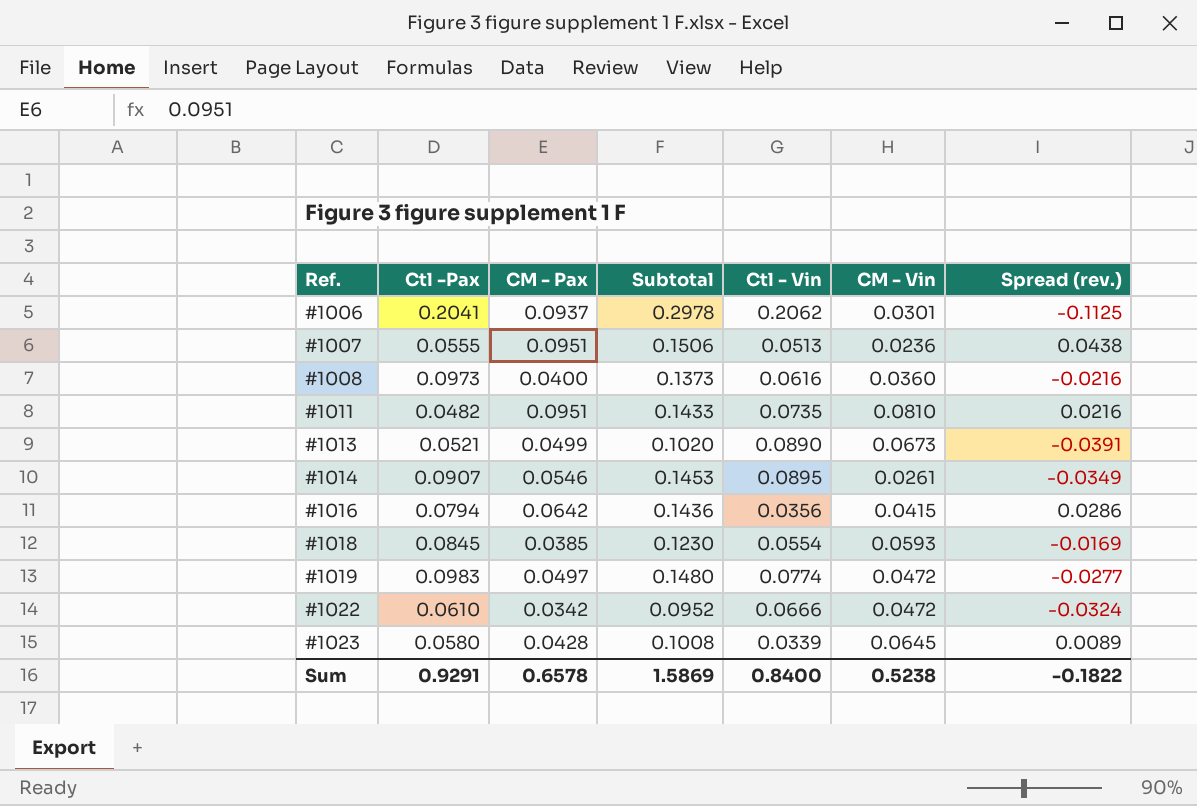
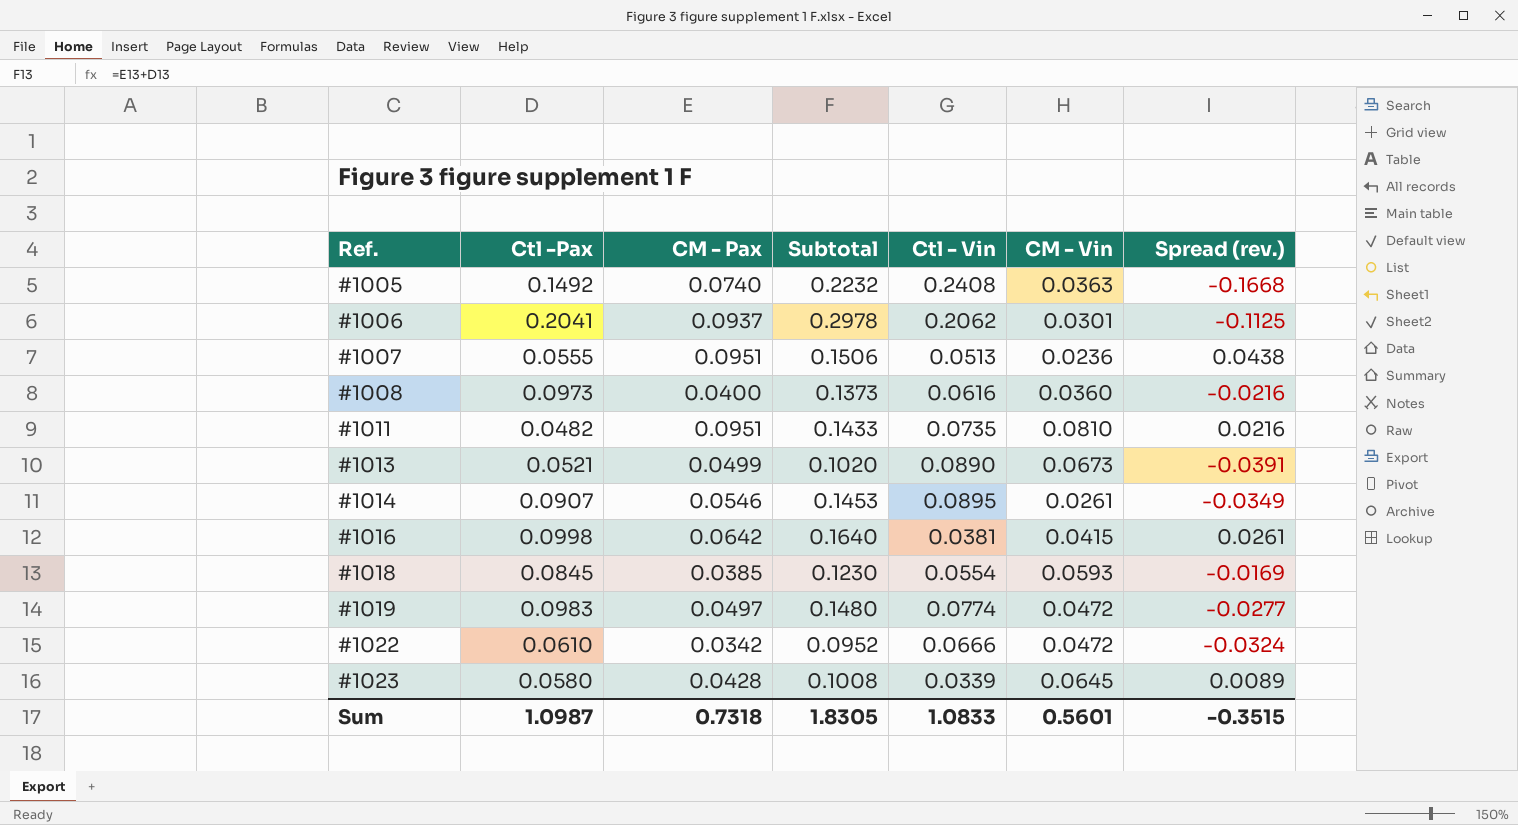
row #1005: none -> 0.1492 | 0.0740 | 0.2232 | 0.2408 | 0.0363 | -0.1668
#1016 | Ctl -Pax: 0.0794 -> 0.0998
#1016 | Subtotal: 0.1436 -> 0.1640
#1016 | Ctl - Vin: 0.0356 -> 0.0381
#1016 | Spread (rev.): 0.0286 -> 0.0261
Sum | Ctl -Pax: 0.9291 -> 1.0987
Sum | CM - Pax: 0.6578 -> 0.7318
Sum | Subtotal: 1.5869 -> 1.8305
Sum | Ctl - Vin: 0.8400 -> 1.0833
Sum | CM - Vin: 0.5238 -> 0.5601
Sum | Spread (rev.): -0.1822 -> -0.3515

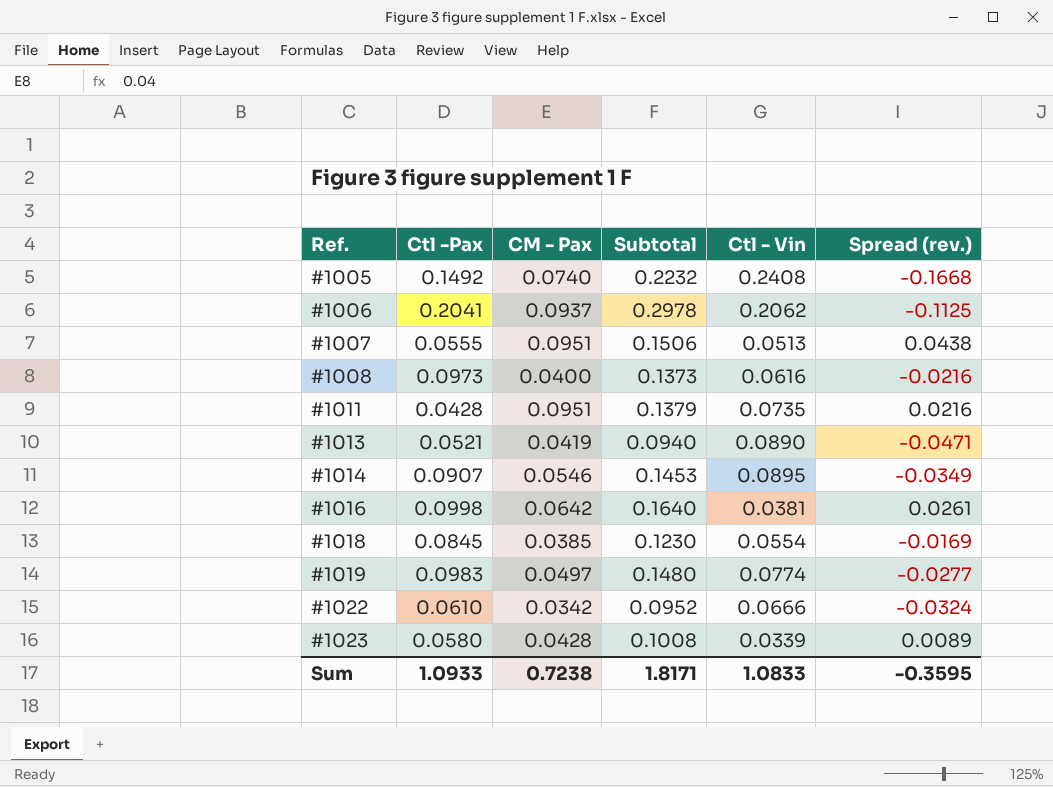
column CM - Vin | position: 6 -> none
#1011 | Ctl -Pax: 0.0482 -> 0.0428
#1011 | Subtotal: 0.1433 -> 0.1379
#1013 | CM - Pax: 0.0499 -> 0.0419
#1013 | Subtotal: 0.1020 -> 0.0940
#1013 | Spread (rev.): -0.0391 -> -0.0471
Sum | Ctl -Pax: 1.0987 -> 1.0933
Sum | CM - Pax: 0.7318 -> 0.7238
Sum | Subtotal: 1.8305 -> 1.8171
Sum | Spread (rev.): -0.3515 -> -0.3595

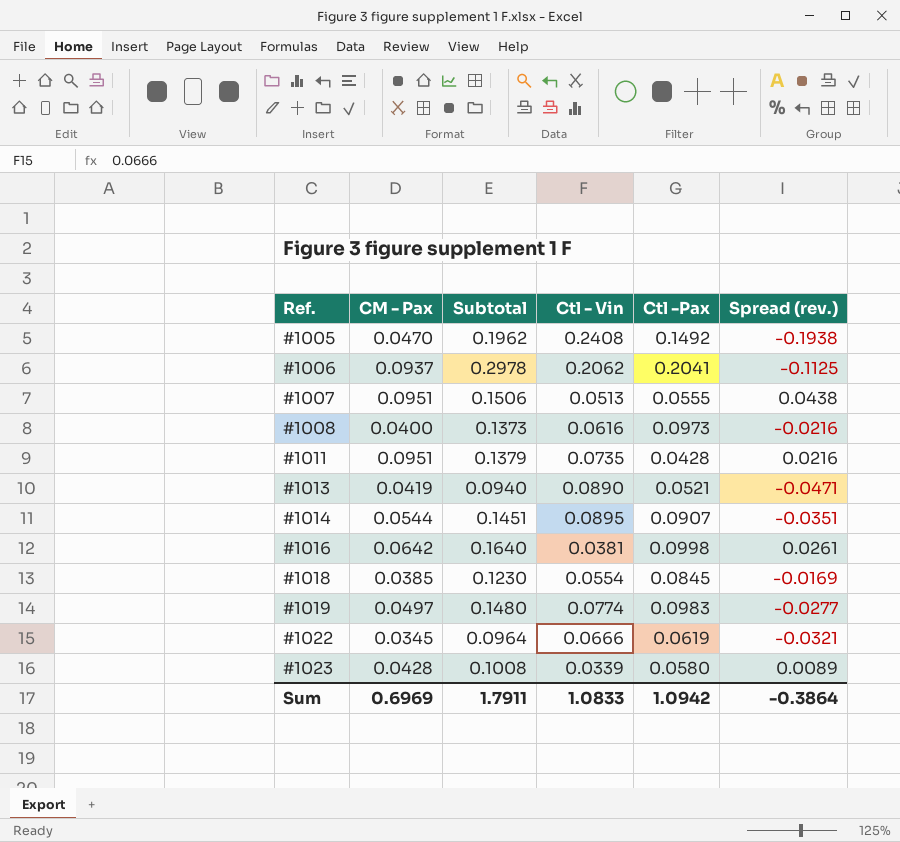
column Ctl -Pax | position: 2 -> 5
#1005 | CM - Pax: 0.0740 -> 0.0470
#1005 | Subtotal: 0.2232 -> 0.1962
#1005 | Spread (rev.): -0.1668 -> -0.1938
#1014 | CM - Pax: 0.0546 -> 0.0544
#1014 | Subtotal: 0.1453 -> 0.1451
#1014 | Spread (rev.): -0.0349 -> -0.0351
#1022 | CM - Pax: 0.0342 -> 0.0345
#1022 | Subtotal: 0.0952 -> 0.0964
#1022 | Ctl -Pax: 0.0610 -> 0.0619
#1022 | Spread (rev.): -0.0324 -> -0.0321
Sum | CM - Pax: 0.7238 -> 0.6969
Sum | Subtotal: 1.8171 -> 1.7911
Sum | Ctl -Pax: 1.0933 -> 1.0942
Sum | Spread (rev.): -0.3595 -> -0.3864

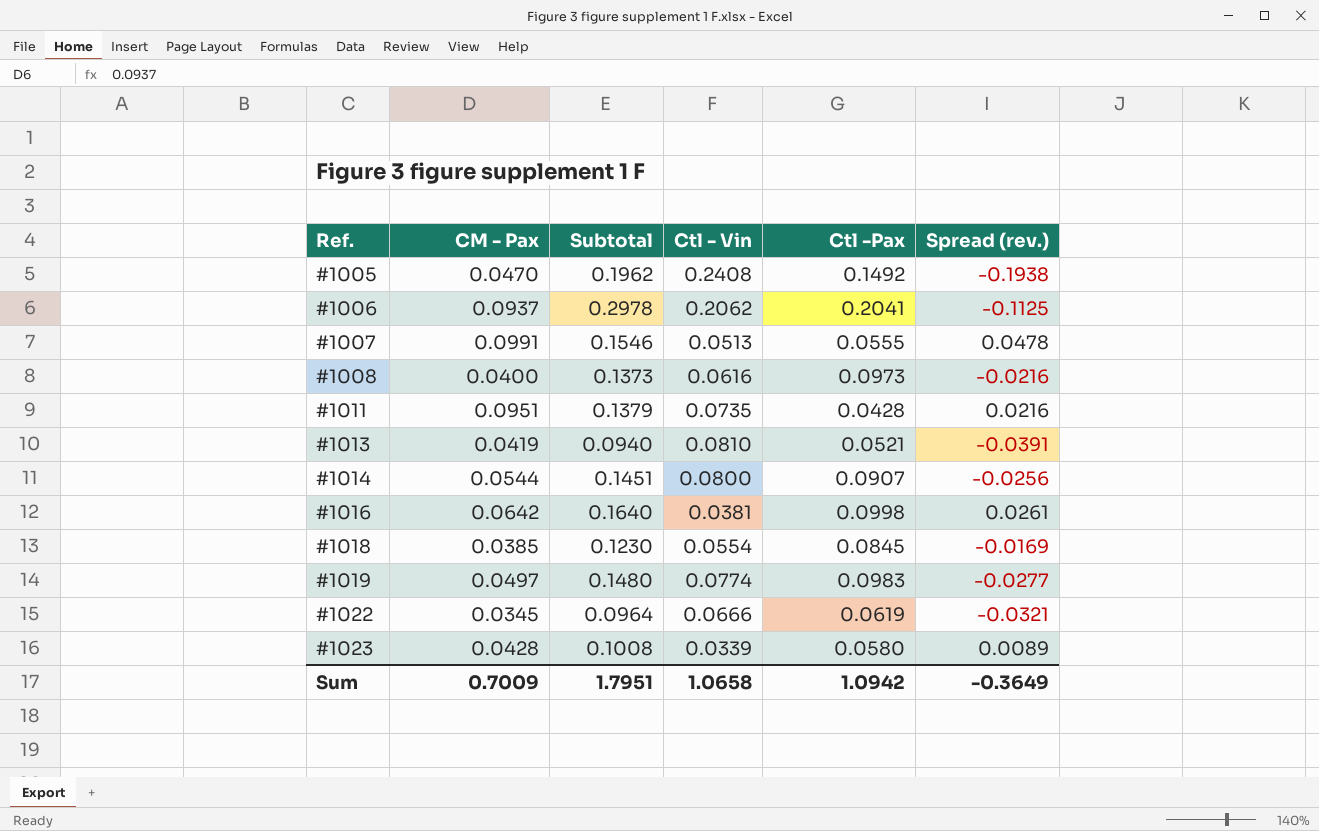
#1007 | CM - Pax: 0.0951 -> 0.0991
#1007 | Subtotal: 0.1506 -> 0.1546
#1007 | Spread (rev.): 0.0438 -> 0.0478
#1013 | Ctl - Vin: 0.0890 -> 0.0810
#1013 | Spread (rev.): -0.0471 -> -0.0391
#1014 | Ctl - Vin: 0.0895 -> 0.0800
#1014 | Spread (rev.): -0.0351 -> -0.0256
Sum | CM - Pax: 0.6969 -> 0.7009
Sum | Subtotal: 1.7911 -> 1.7951
Sum | Ctl - Vin: 1.0833 -> 1.0658
Sum | Spread (rev.): -0.3864 -> -0.3649

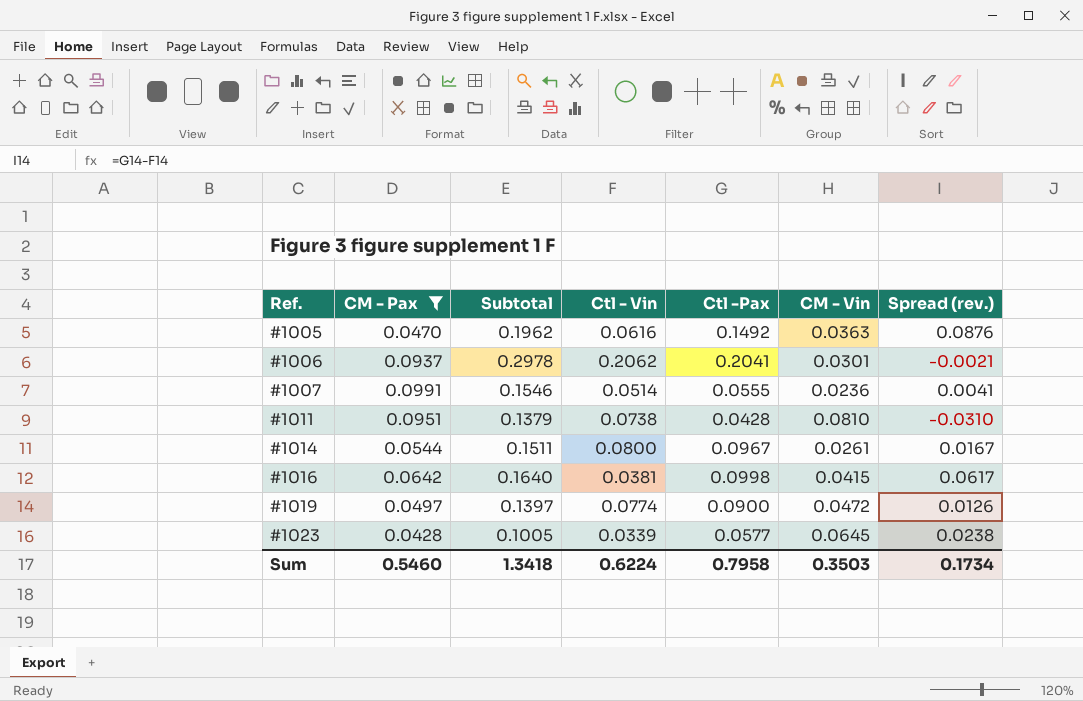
filter: none -> CM - Pax >= 0.0428
column CM - Vin | position: none -> 6
column Spread (rev.) | formula: [CM - Pax] - [Ctl - Vin] -> [Ctl -Pax] - [Ctl - Vin]
#1005 | Ctl - Vin: 0.2408 -> 0.0616
#1007 | Ctl - Vin: 0.0513 -> 0.0514
#1011 | Ctl - Vin: 0.0735 -> 0.0738
#1014 | Subtotal: 0.1451 -> 0.1511
#1014 | Ctl -Pax: 0.0907 -> 0.0967
#1019 | Subtotal: 0.1480 -> 0.1397
#1019 | Ctl -Pax: 0.0983 -> 0.0900
#1023 | Subtotal: 0.1008 -> 0.1005
#1023 | Ctl -Pax: 0.0580 -> 0.0577
Sum | CM - Pax: 0.7009 -> 0.5460
Sum | Subtotal: 1.7951 -> 1.3418
Sum | Ctl - Vin: 1.0658 -> 0.6224
Sum | Ctl -Pax: 1.0942 -> 0.7958
Sum | Spread (rev.): -0.3649 -> 0.1734

